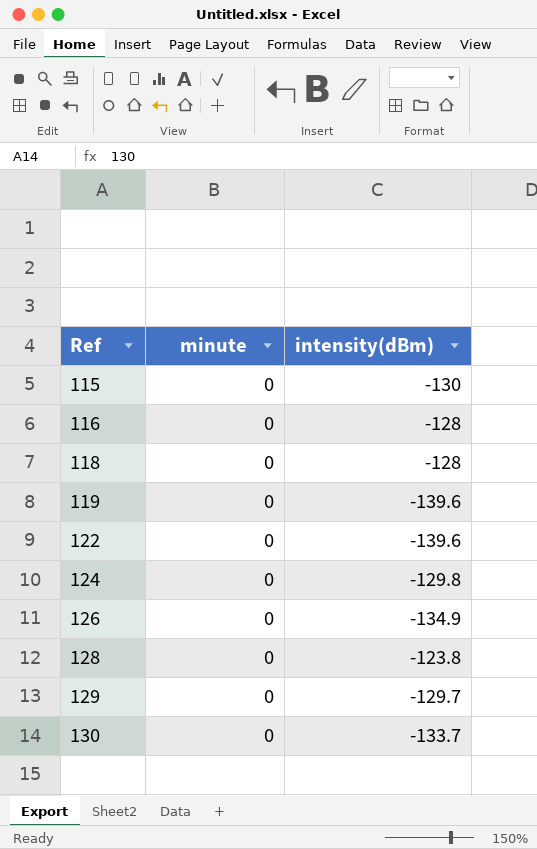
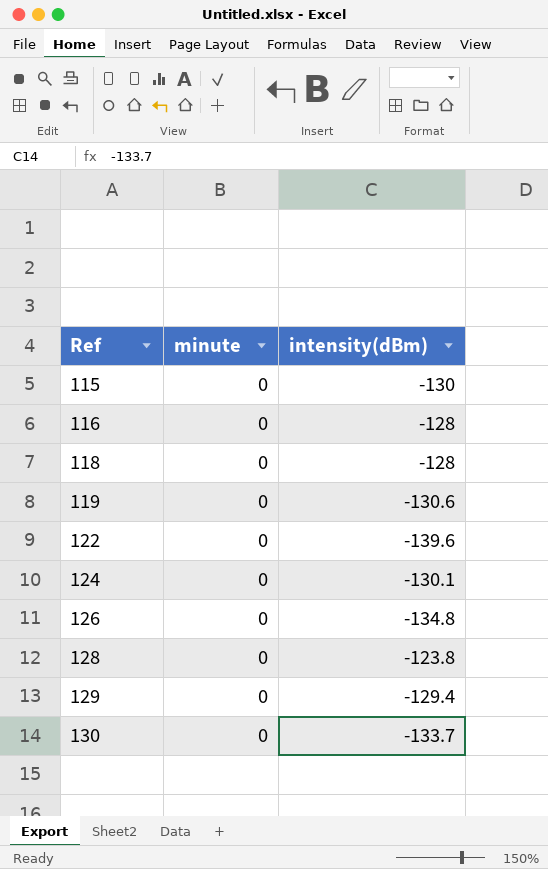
119 | intensity(dBm): -139.6 -> -130.6
124 | intensity(dBm): -129.8 -> -130.1
126 | intensity(dBm): -134.9 -> -134.8
129 | intensity(dBm): -129.7 -> -129.4

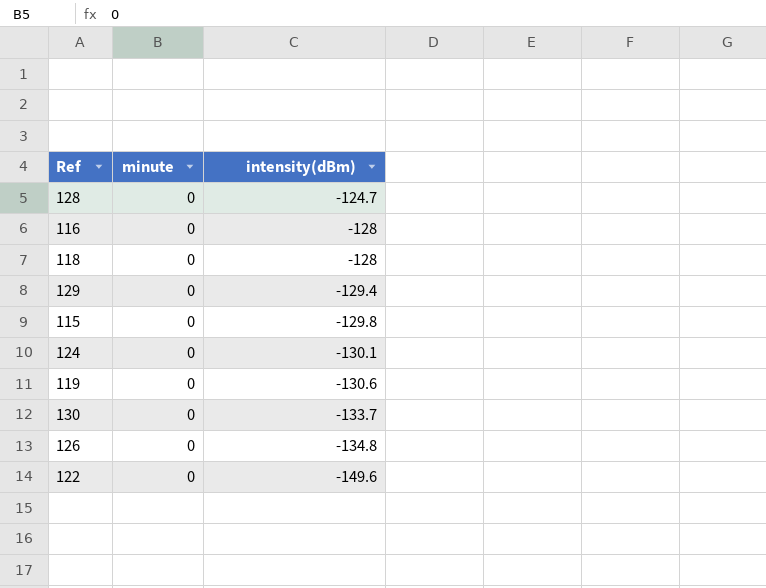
row order: Ref ascending -> intensity(dBm) descending
128 | intensity(dBm): -123.8 -> -124.7
115 | intensity(dBm): -130 -> -129.8
122 | intensity(dBm): -139.6 -> -149.6

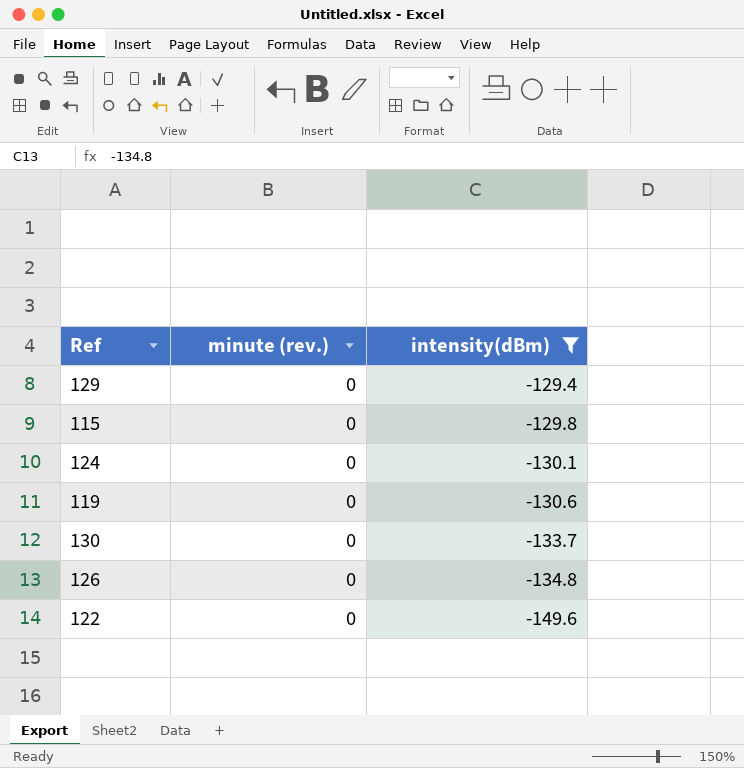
filter: none -> intensity(dBm) <= -129.4
column name: minute -> minute (rev.)

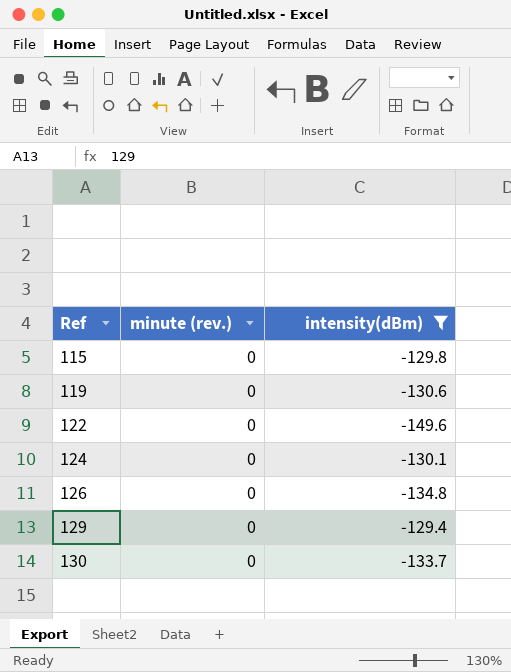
row order: intensity(dBm) descending -> Ref ascending

